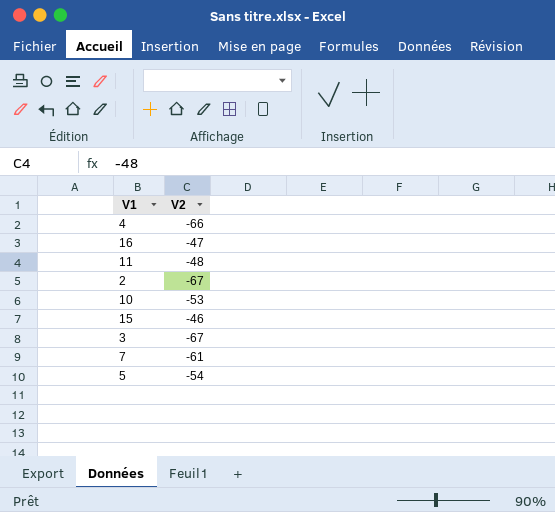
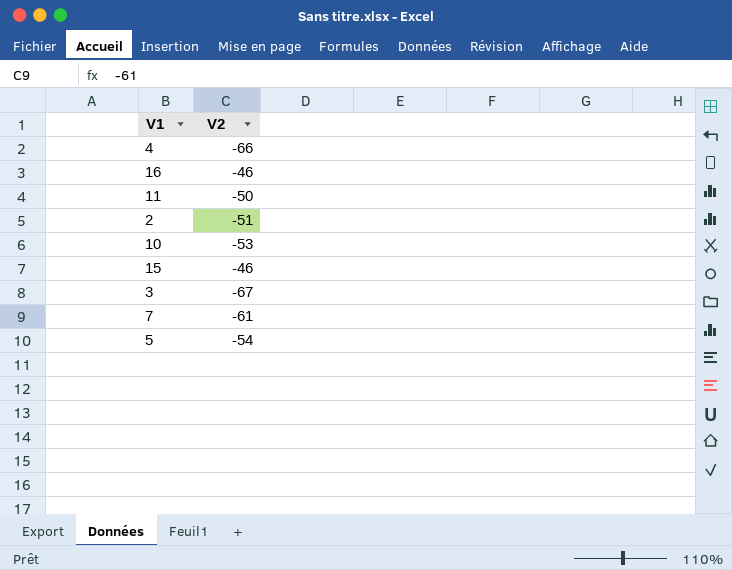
16 | V2: -47 -> -46
11 | V2: -48 -> -50
2 | V2: -67 -> -51

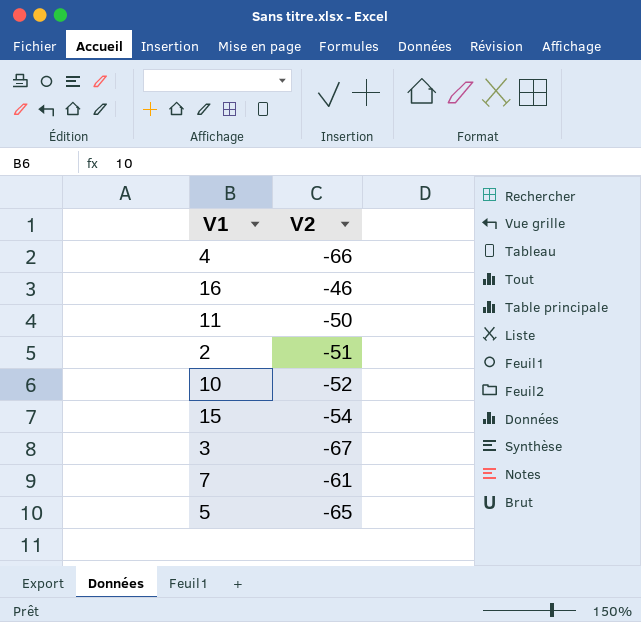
10 | V2: -53 -> -52
15 | V2: -46 -> -54
5 | V2: -54 -> -65

